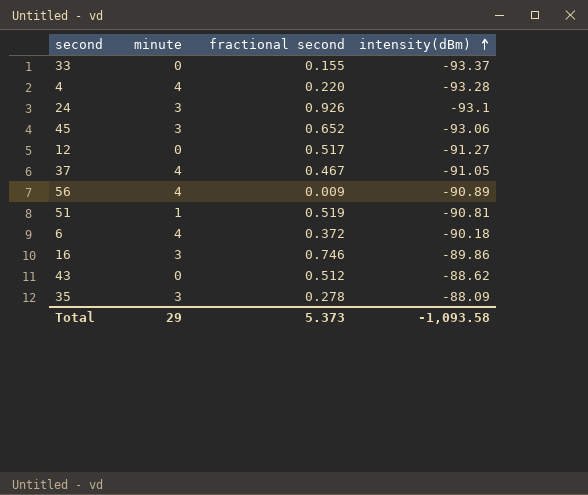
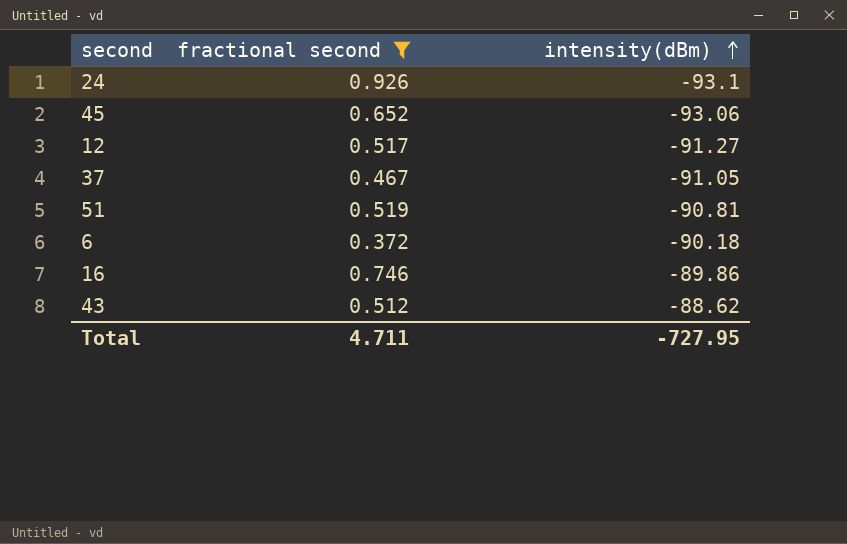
filter: none -> fractional second >= 0.372
column minute | position: 2 -> none
Total | fractional second: 5.373 -> 4.711
Total | intensity(dBm): -1,093.58 -> -727.95

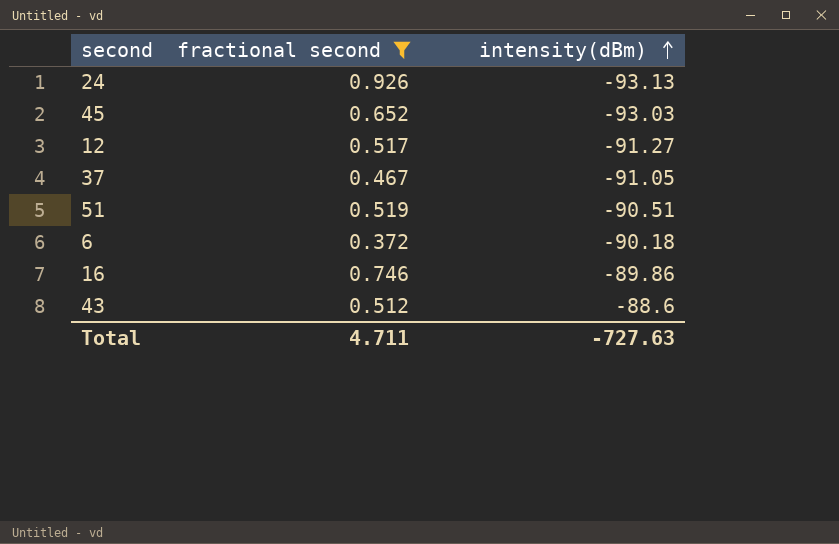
24 | intensity(dBm): -93.1 -> -93.13
45 | intensity(dBm): -93.06 -> -93.03
51 | intensity(dBm): -90.81 -> -90.51
43 | intensity(dBm): -88.62 -> -88.6
Total | intensity(dBm): -727.95 -> -727.63

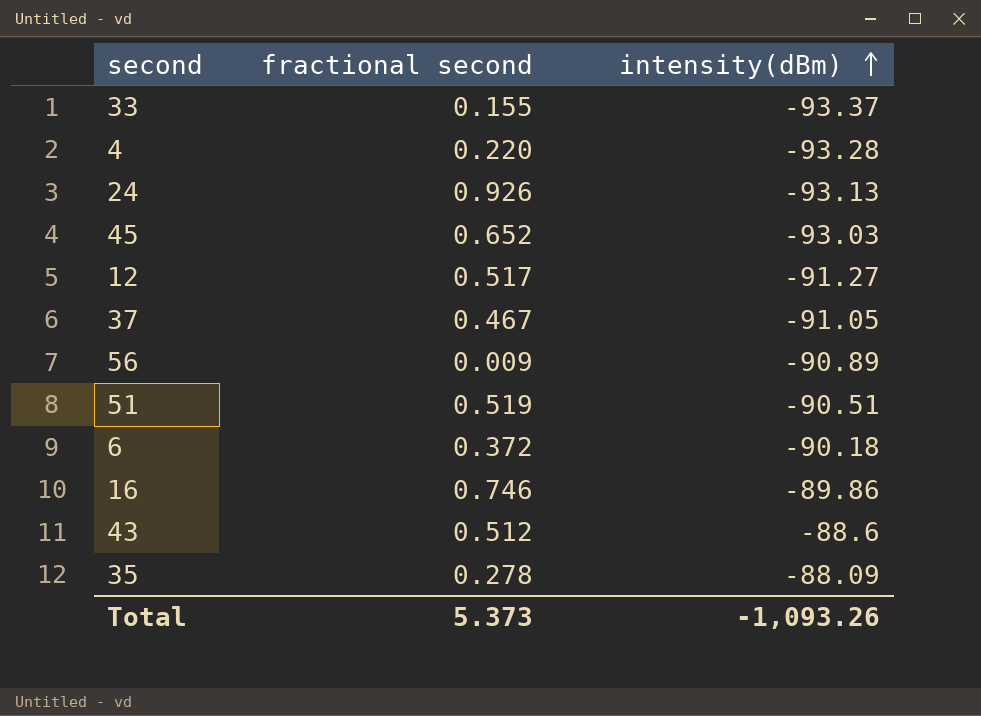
filter: fractional second >= 0.372 -> none
Total | fractional second: 4.711 -> 5.373
Total | intensity(dBm): -727.63 -> -1,093.26

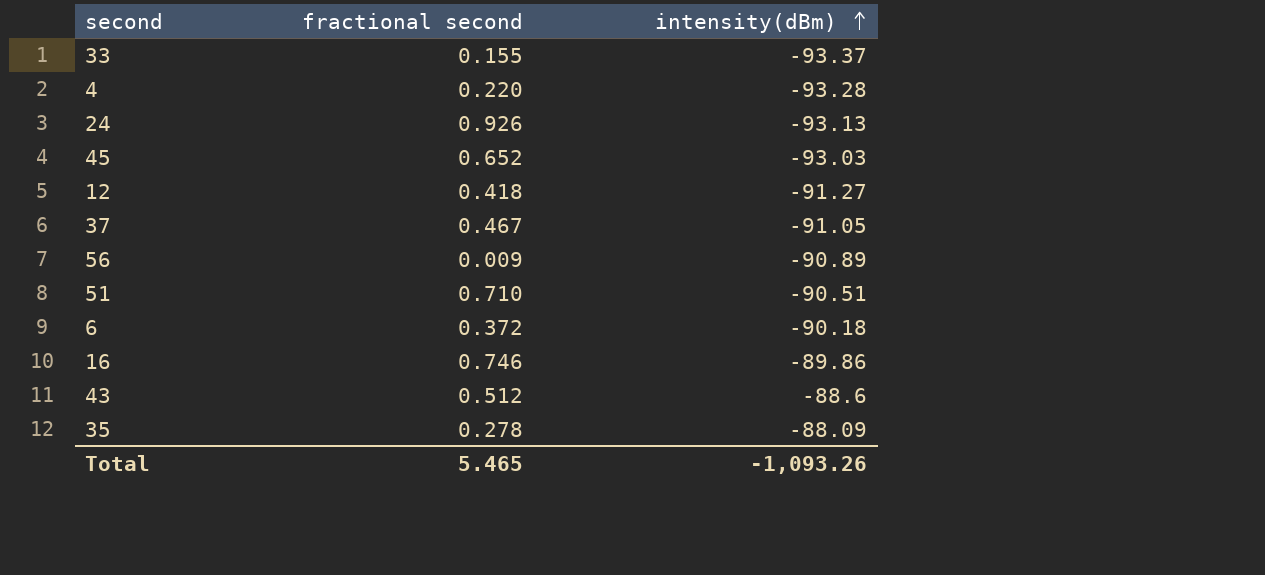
12 | fractional second: 0.517 -> 0.418
51 | fractional second: 0.519 -> 0.710
Total | fractional second: 5.373 -> 5.465

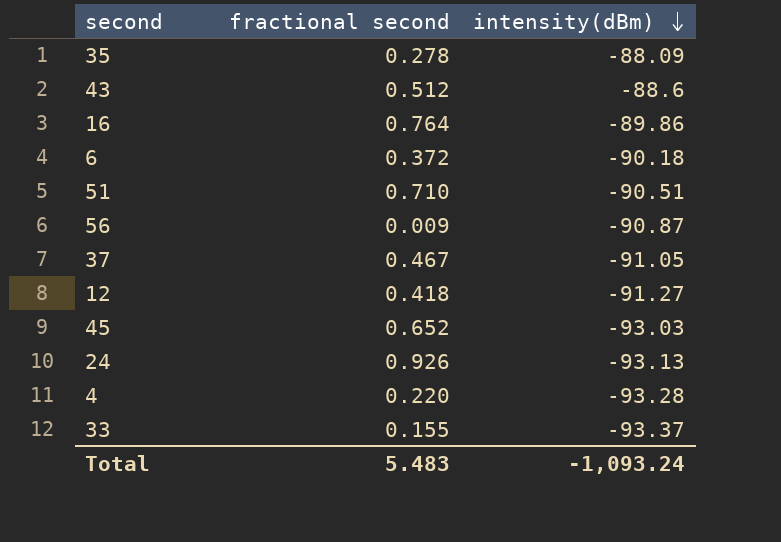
row order: intensity(dBm) ascending -> intensity(dBm) descending
16 | fractional second: 0.746 -> 0.764
56 | intensity(dBm): -90.89 -> -90.87
Total | fractional second: 5.465 -> 5.483
Total | intensity(dBm): -1,093.26 -> -1,093.24

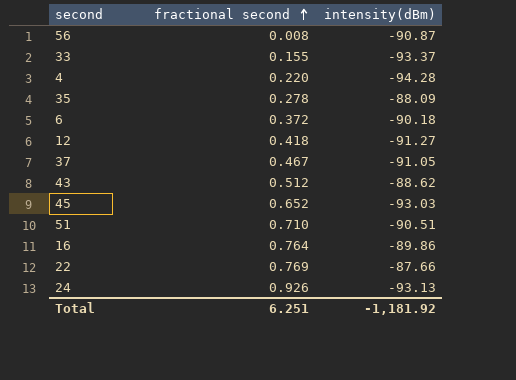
row order: intensity(dBm) descending -> fractional second ascending
56 | fractional second: 0.009 -> 0.008
4 | intensity(dBm): -93.28 -> -94.28
43 | intensity(dBm): -88.6 -> -88.62
row 22: none -> 0.769 | -87.66
Total | fractional second: 5.483 -> 6.251
Total | intensity(dBm): -1,093.24 -> -1,181.92

